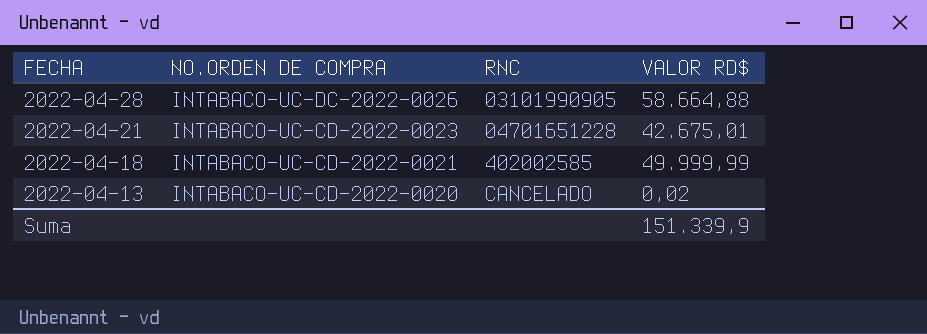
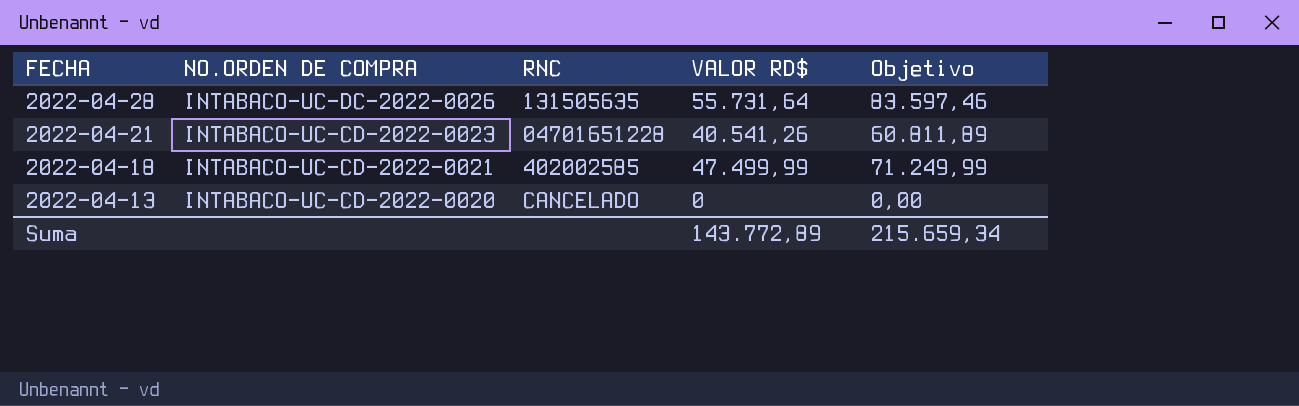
column Objetivo | formula: none -> [VALOR RD$] * 1,5
2022-04-28 | RNC: 03101990905 -> 131505635
2022-04-28 | VALOR RD$: 58.664,88 -> 55.731,64
2022-04-21 | VALOR RD$: 42.675,01 -> 40.541,26
2022-04-18 | VALOR RD$: 49.999,99 -> 47.499,99
2022-04-13 | VALOR RD$: 0,02 -> 0
Suma | VALOR RD$: 151.339,9 -> 143.772,89

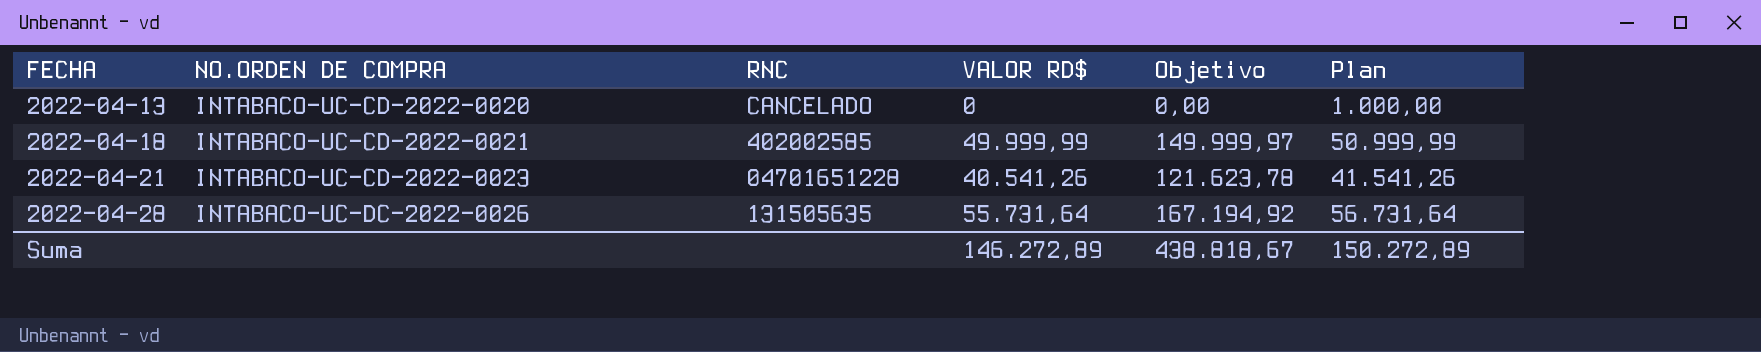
row order: FECHA descending -> FECHA ascending
column Objetivo | formula: [VALOR RD$] * 1,5 -> [VALOR RD$] * 3
column Plan | formula: none -> [VALOR RD$] + 1000
2022-04-18 | VALOR RD$: 47.499,99 -> 49.999,99
Suma | VALOR RD$: 143.772,89 -> 146.272,89
Suma | Objetivo: 215.659,34 -> 438.818,67

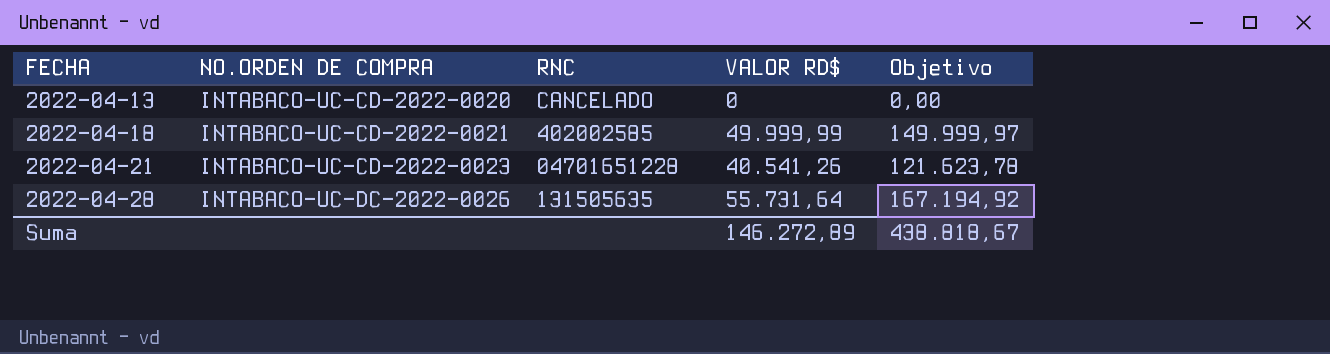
column Plan | formula: [VALOR RD$] + 1000 -> none

